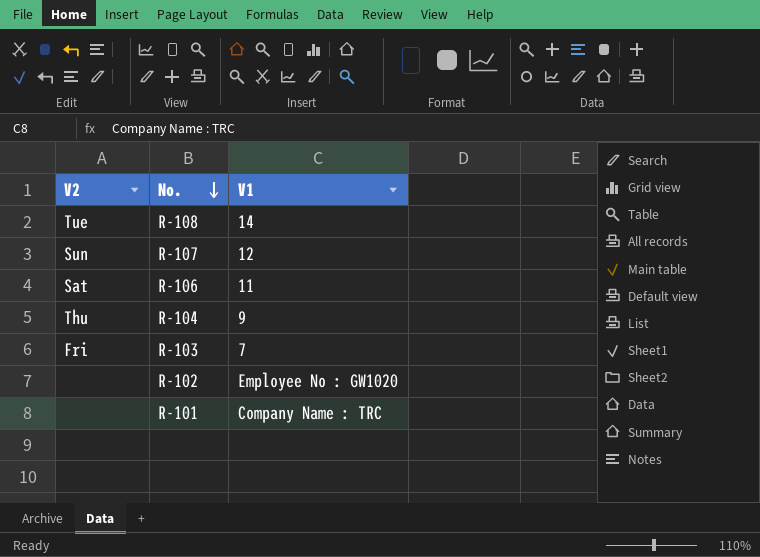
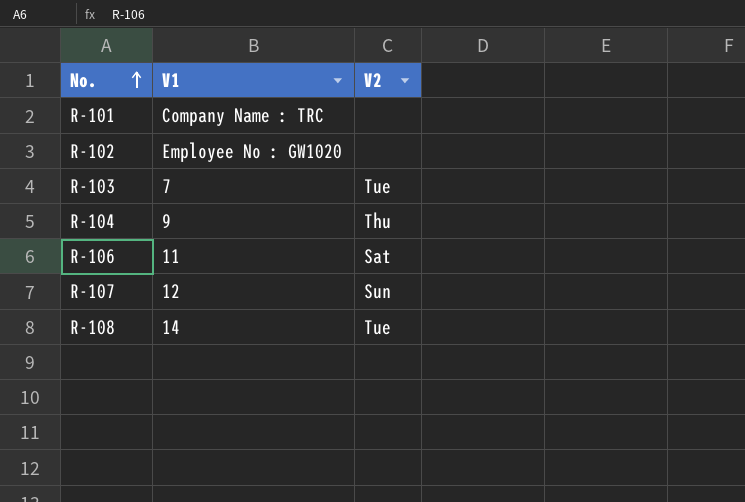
row order: No. descending -> No. ascending
column V2 | position: 1 -> 3
R-103 | V2: Fri -> Tue

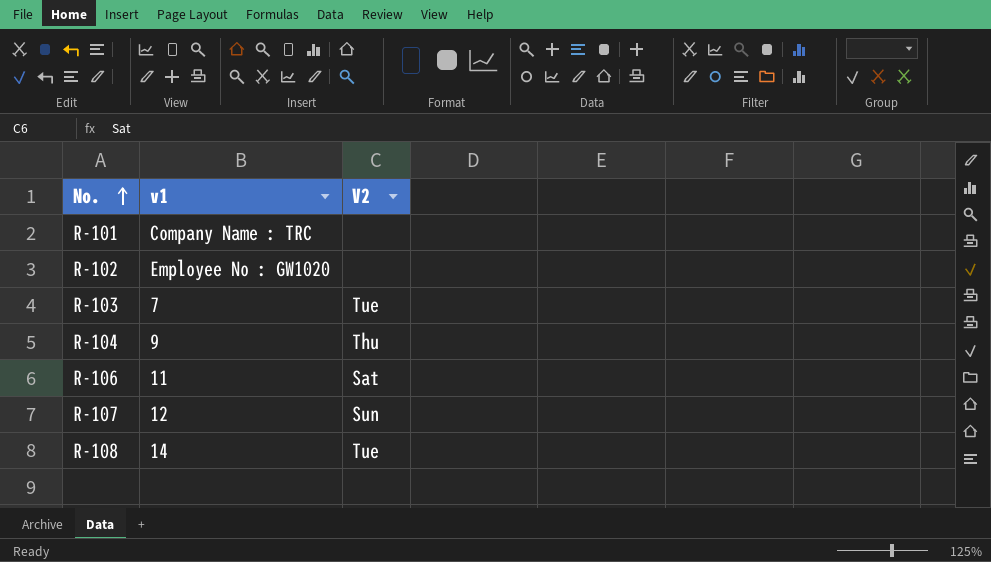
column name: V1 -> v1

